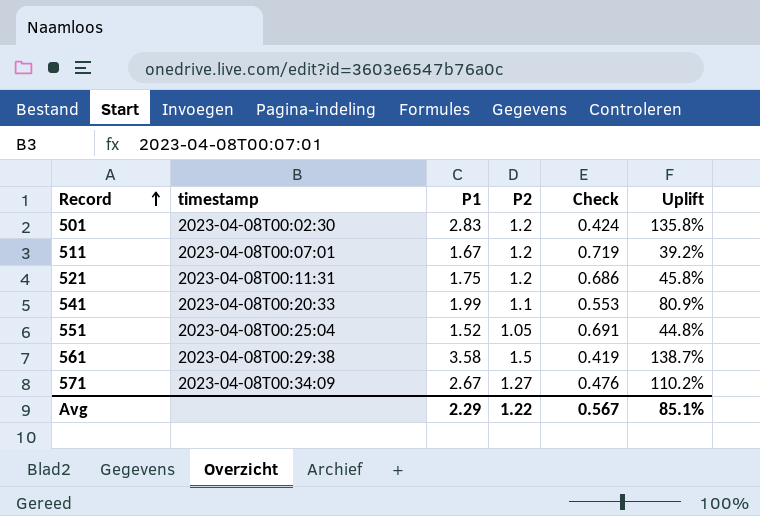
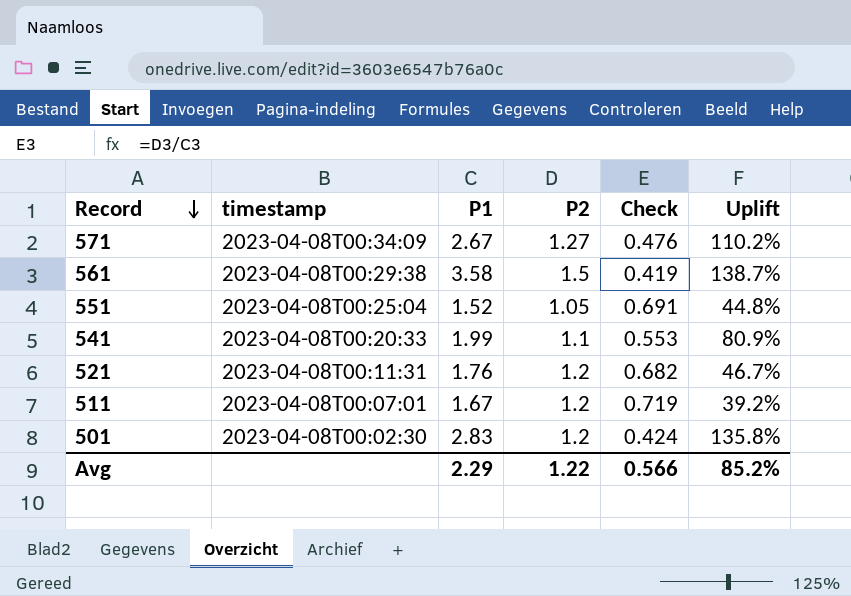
row order: Record ascending -> Record descending
521 | P1: 1.75 -> 1.76
521 | Check: 0.686 -> 0.682
521 | Uplift: 45.8% -> 46.7%
Avg | Check: 0.567 -> 0.566
Avg | Uplift: 85.1% -> 85.2%

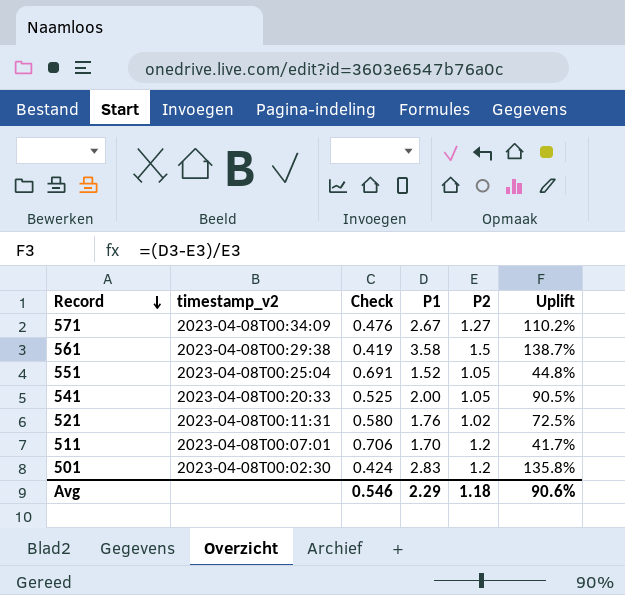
column name: timestamp -> timestamp_v2
column Check | position: 5 -> 3
541 | Check: 0.553 -> 0.525
541 | P1: 1.99 -> 2.00
541 | P2: 1.1 -> 1.05
541 | Uplift: 80.9% -> 90.5%
521 | Check: 0.682 -> 0.580
521 | P2: 1.2 -> 1.02
521 | Uplift: 46.7% -> 72.5%
511 | Check: 0.719 -> 0.706
511 | P1: 1.67 -> 1.70
511 | Uplift: 39.2% -> 41.7%
Avg | Check: 0.566 -> 0.546
Avg | P2: 1.22 -> 1.18
Avg | Uplift: 85.2% -> 90.6%

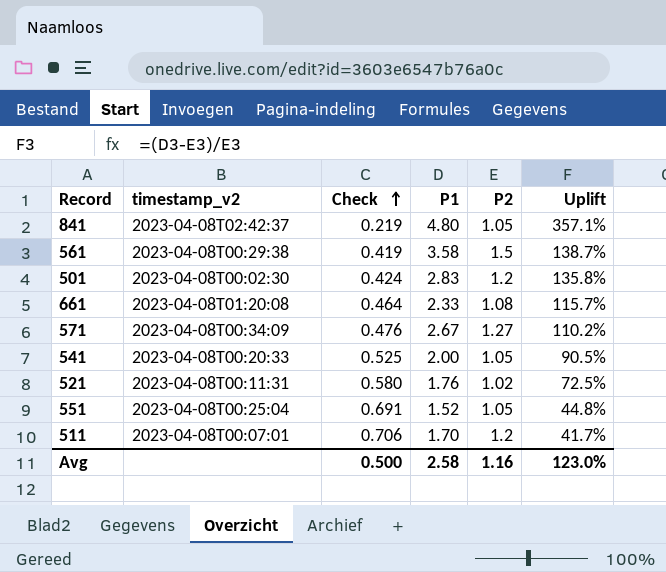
row order: Record descending -> Check ascending
row 841: none -> 2023-04-08T02:42:37 | 0.219 | 4.80 | 1.05 | 357.1%
row 661: none -> 2023-04-08T01:20:08 | 0.464 | 2.33 | 1.08 | 115.7%
Avg | Check: 0.546 -> 0.500
Avg | P1: 2.29 -> 2.58
Avg | P2: 1.18 -> 1.16
Avg | Uplift: 90.6% -> 123.0%

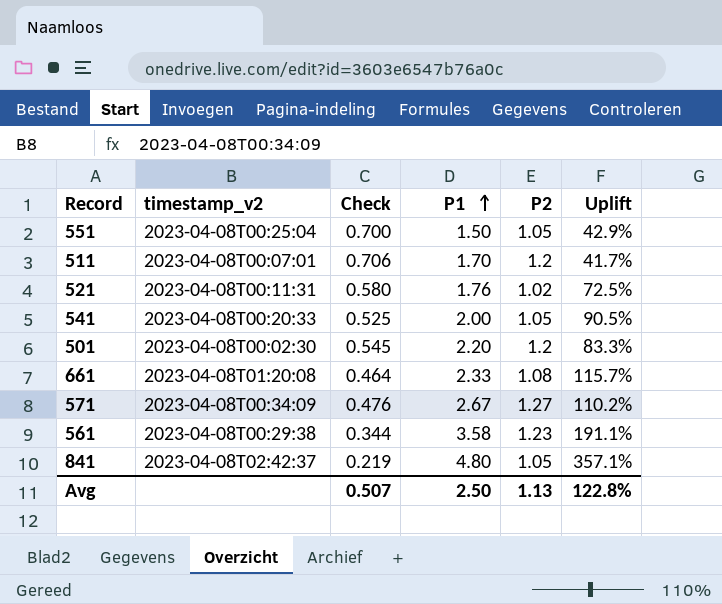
row order: Check ascending -> P1 ascending
551 | Check: 0.691 -> 0.700
551 | P1: 1.52 -> 1.50
551 | Uplift: 44.8% -> 42.9%
501 | Check: 0.424 -> 0.545
501 | P1: 2.83 -> 2.20
501 | Uplift: 135.8% -> 83.3%
561 | Check: 0.419 -> 0.344
561 | P2: 1.5 -> 1.23
561 | Uplift: 138.7% -> 191.1%
Avg | Check: 0.500 -> 0.507
Avg | P1: 2.58 -> 2.50
Avg | P2: 1.16 -> 1.13
Avg | Uplift: 123.0% -> 122.8%

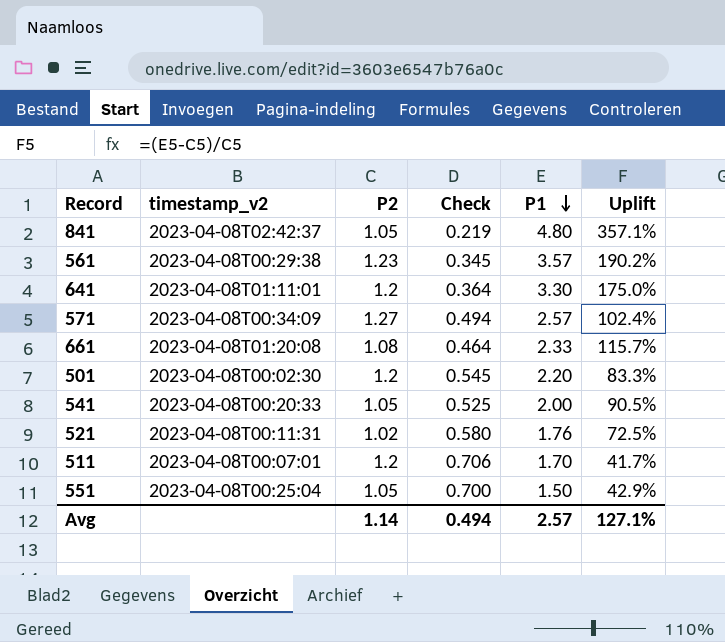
row order: P1 ascending -> P1 descending
column P2 | position: 5 -> 3
561 | Check: 0.344 -> 0.345
561 | P1: 3.58 -> 3.57
561 | Uplift: 191.1% -> 190.2%
row 641: none -> 2023-04-08T01:11:01 | 1.2 | 0.364 | 3.30 | 175.0%
571 | Check: 0.476 -> 0.494
571 | P1: 2.67 -> 2.57
571 | Uplift: 110.2% -> 102.4%
Avg | P2: 1.13 -> 1.14
Avg | Check: 0.507 -> 0.494
Avg | P1: 2.50 -> 2.57
Avg | Uplift: 122.8% -> 127.1%

